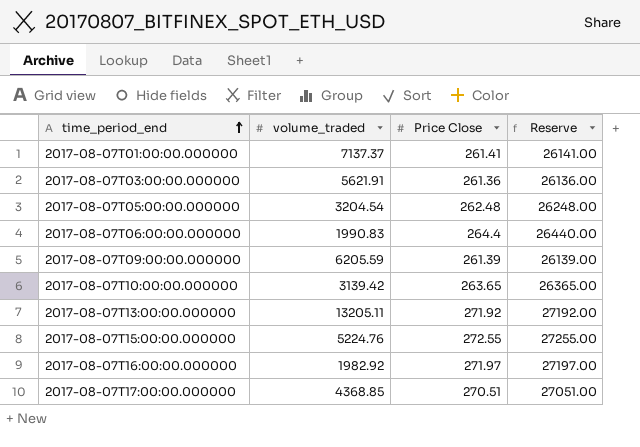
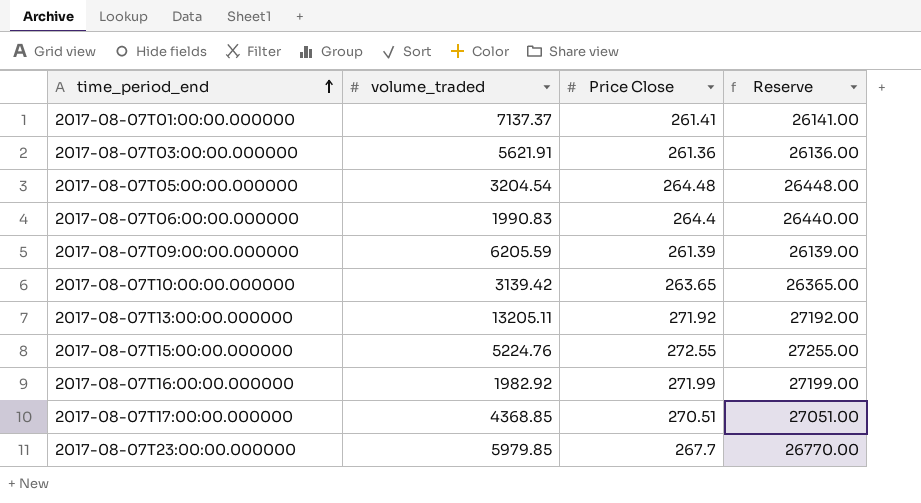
2017-08-07T05:00:00.000000 | Price Close: 262.48 -> 264.48
2017-08-07T05:00:00.000000 | Reserve: 26248.00 -> 26448.00
2017-08-07T16:00:00.000000 | Price Close: 271.97 -> 271.99
2017-08-07T16:00:00.000000 | Reserve: 27197.00 -> 27199.00
row 2017-08-07T23:00:00.000000: none -> 5979.85 | 267.7 | 26770.00

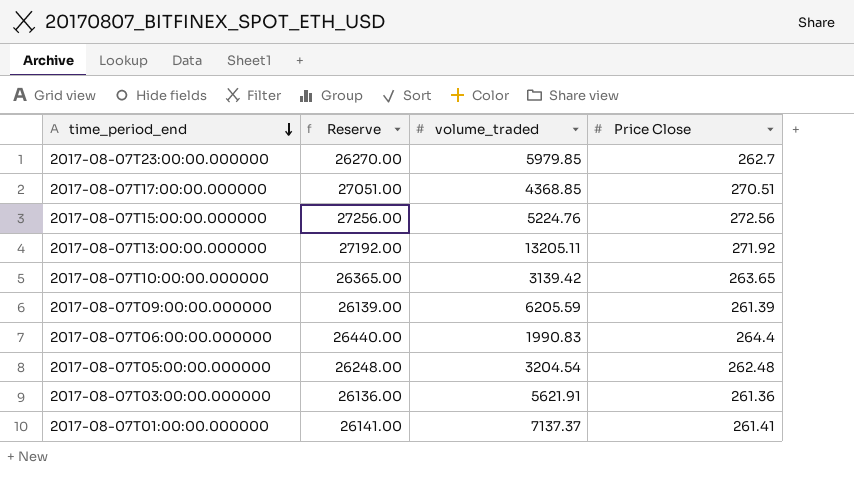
row order: time_period_end ascending -> time_period_end descending
column Reserve | position: 4 -> 2
row 2017-08-07T16:00:00.000000: 1982.92 | 271.99 | 27199.00 -> none
2017-08-07T23:00:00.000000 | Reserve: 26770.00 -> 26270.00
2017-08-07T23:00:00.000000 | Price Close: 267.7 -> 262.7
2017-08-07T15:00:00.000000 | Reserve: 27255.00 -> 27256.00
2017-08-07T15:00:00.000000 | Price Close: 272.55 -> 272.56
2017-08-07T05:00:00.000000 | Reserve: 26448.00 -> 26248.00
2017-08-07T05:00:00.000000 | Price Close: 264.48 -> 262.48

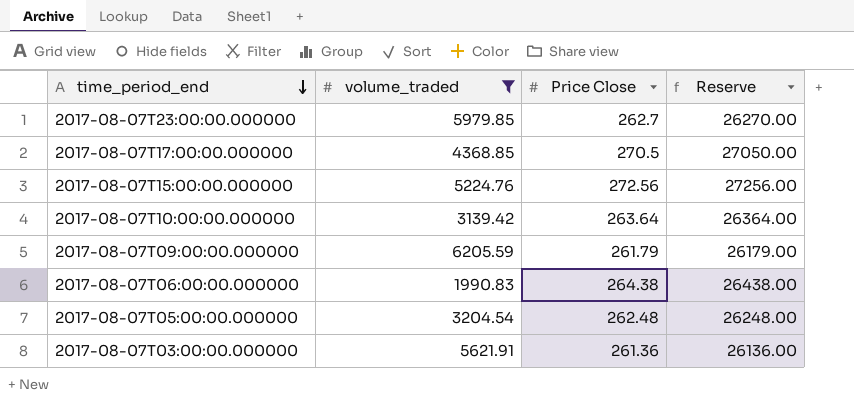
filter: none -> volume_traded <= 6205.59
column Reserve | position: 2 -> 4
2017-08-07T17:00:00.000000 | Price Close: 270.51 -> 270.5
2017-08-07T17:00:00.000000 | Reserve: 27051.00 -> 27050.00
2017-08-07T10:00:00.000000 | Price Close: 263.65 -> 263.64
2017-08-07T10:00:00.000000 | Reserve: 26365.00 -> 26364.00
2017-08-07T09:00:00.000000 | Price Close: 261.39 -> 261.79
2017-08-07T09:00:00.000000 | Reserve: 26139.00 -> 26179.00
2017-08-07T06:00:00.000000 | Price Close: 264.4 -> 264.38
2017-08-07T06:00:00.000000 | Reserve: 26440.00 -> 26438.00

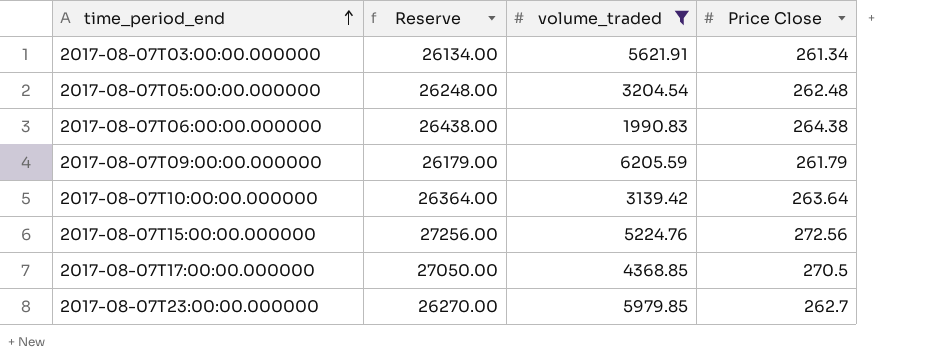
row order: time_period_end descending -> time_period_end ascending
column Reserve | position: 4 -> 2
2017-08-07T03:00:00.000000 | Reserve: 26136.00 -> 26134.00
2017-08-07T03:00:00.000000 | Price Close: 261.36 -> 261.34

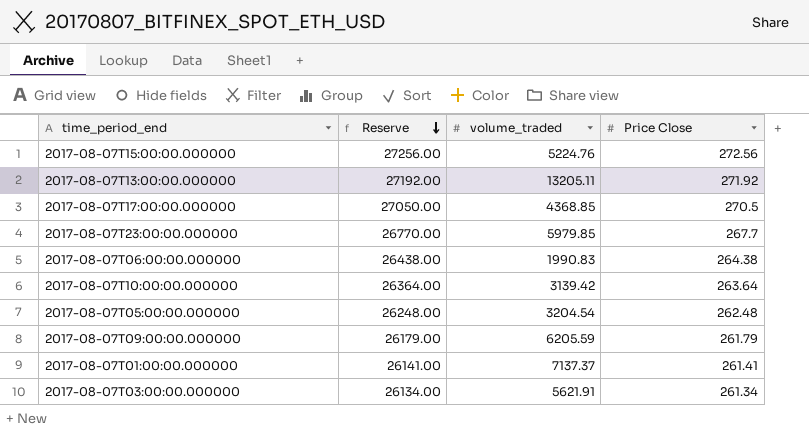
filter: volume_traded <= 6205.59 -> none
row order: time_period_end ascending -> Reserve descending
2017-08-07T23:00:00.000000 | Reserve: 26270.00 -> 26770.00
2017-08-07T23:00:00.000000 | Price Close: 262.7 -> 267.7

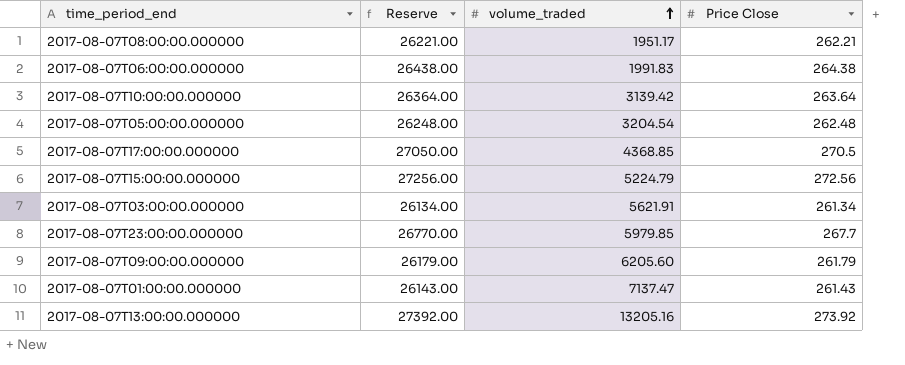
row order: Reserve descending -> volume_traded ascending
row 2017-08-07T08:00:00.000000: none -> 26221.00 | 1951.17 | 262.21
2017-08-07T06:00:00.000000 | volume_traded: 1990.83 -> 1991.83
2017-08-07T15:00:00.000000 | volume_traded: 5224.76 -> 5224.79
2017-08-07T09:00:00.000000 | volume_traded: 6205.59 -> 6205.60
2017-08-07T01:00:00.000000 | Reserve: 26141.00 -> 26143.00
2017-08-07T01:00:00.000000 | volume_traded: 7137.37 -> 7137.47
2017-08-07T01:00:00.000000 | Price Close: 261.41 -> 261.43
2017-08-07T13:00:00.000000 | Reserve: 27192.00 -> 27392.00
2017-08-07T13:00:00.000000 | volume_traded: 13205.11 -> 13205.16
2017-08-07T13:00:00.000000 | Price Close: 271.92 -> 273.92

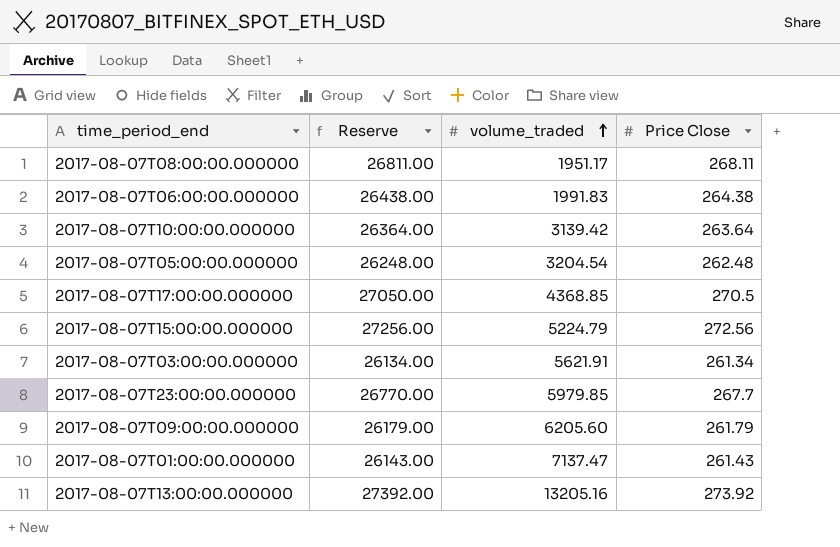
2017-08-07T08:00:00.000000 | Reserve: 26221.00 -> 26811.00
2017-08-07T08:00:00.000000 | Price Close: 262.21 -> 268.11

